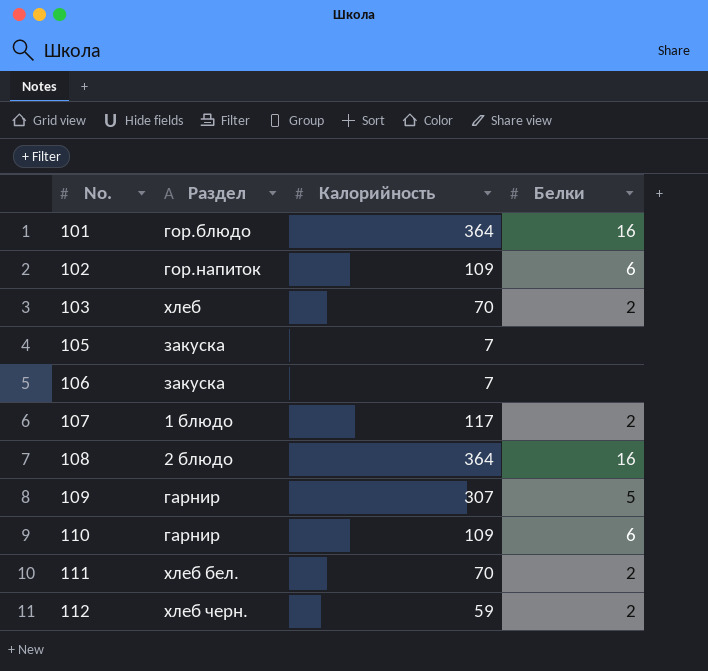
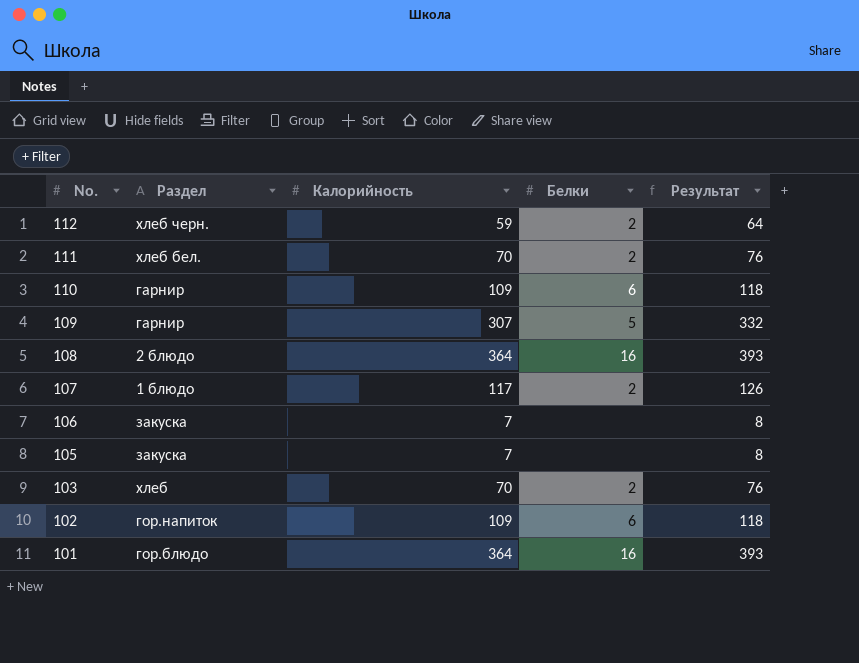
row order: No. ascending -> No. descending
column Результат | formula: none -> [Калорийность] * 1,08

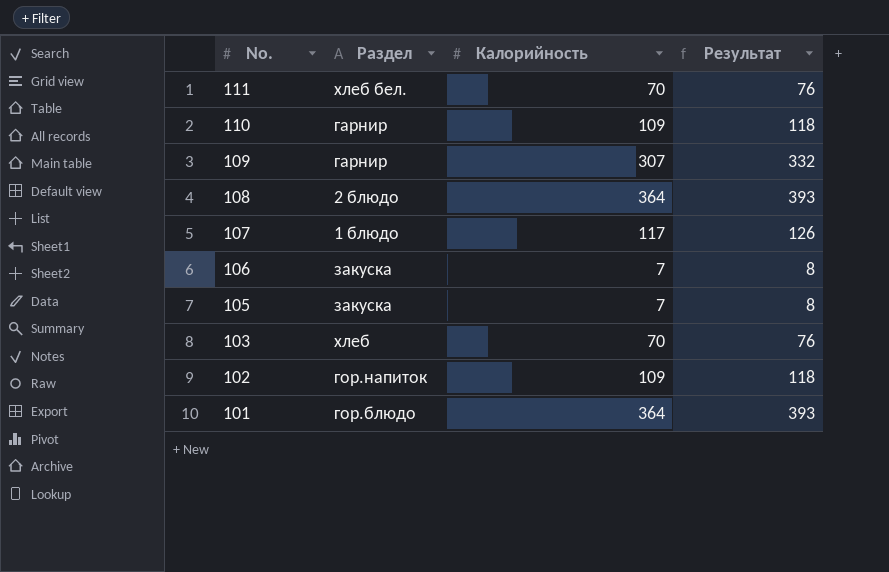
column Белки | position: 4 -> none
row 112: хлеб черн. | 59 | 2 | 64 -> none

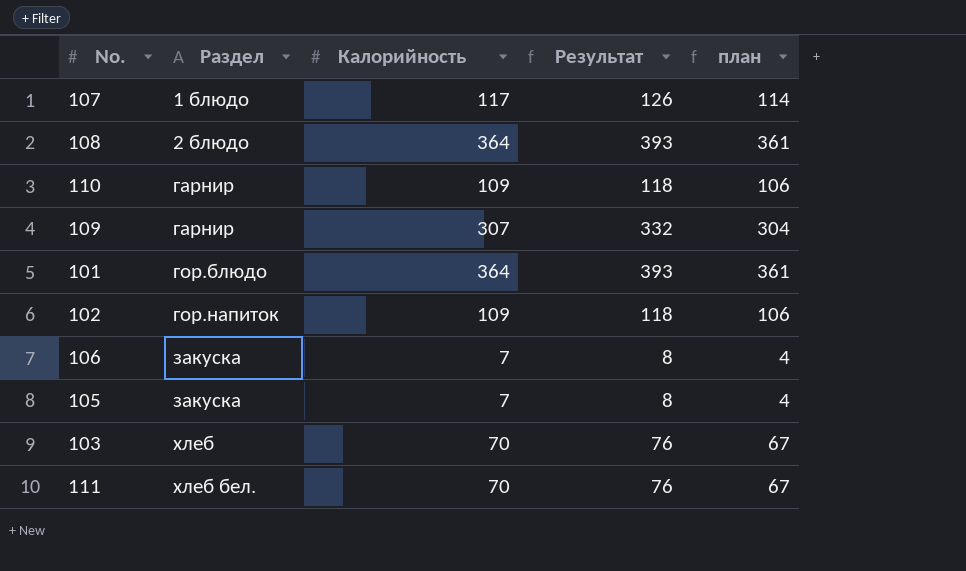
row order: No. descending -> Раздел ascending
column план | formula: none -> [Калорийность] - 3

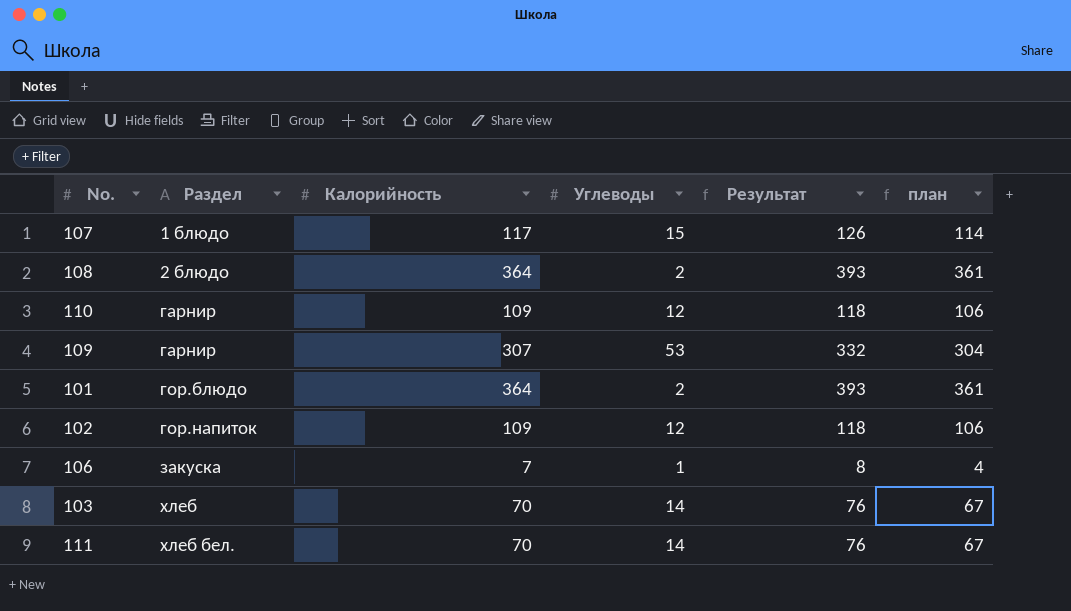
column Углеводы | position: none -> 4
row 105: закуска | 7 | 8 | 4 -> none

